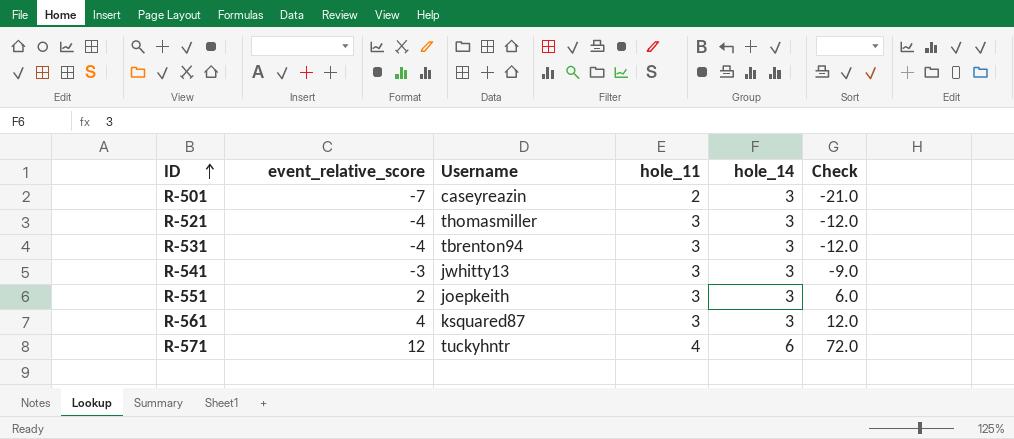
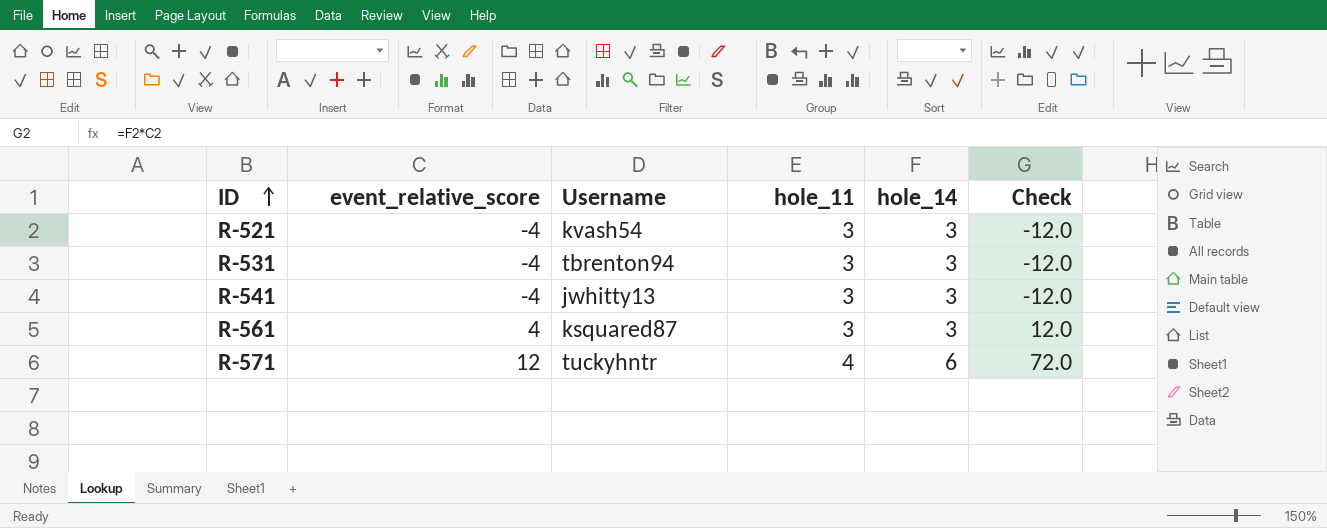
row R-501: -7 | caseyreazin | 2 | 3 | -21.0 -> none
row R-551: 2 | joepkeith | 3 | 3 | 6.0 -> none
R-521 | Username: thomasmiller -> kvash54
R-541 | event_relative_score: -3 -> -4
R-541 | Check: -9.0 -> -12.0

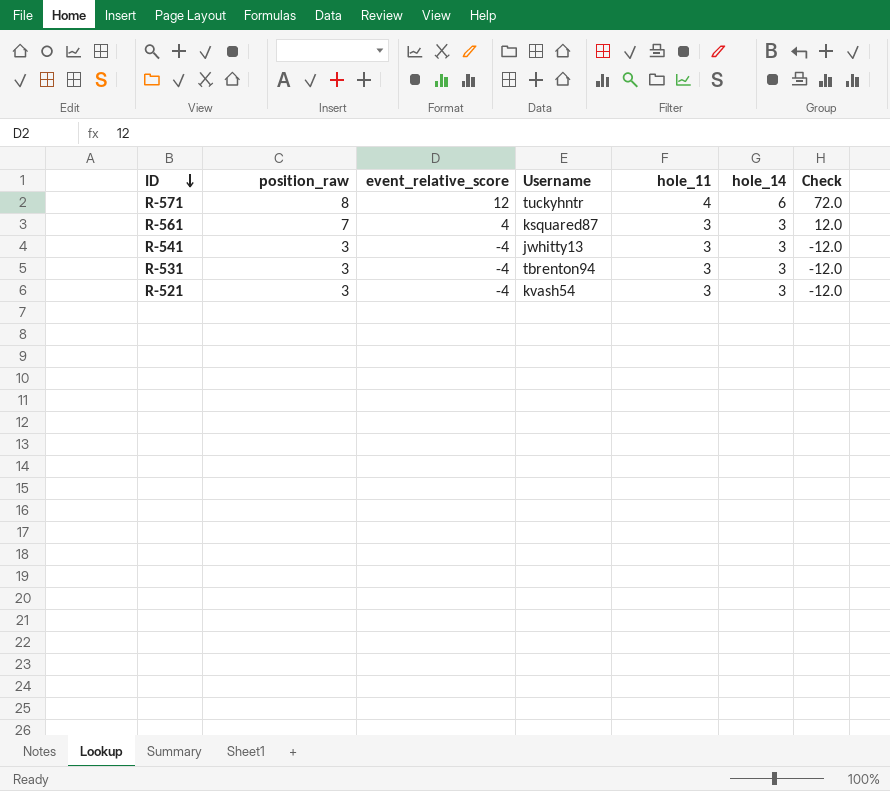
row order: ID ascending -> ID descending
column position_raw | position: none -> 2

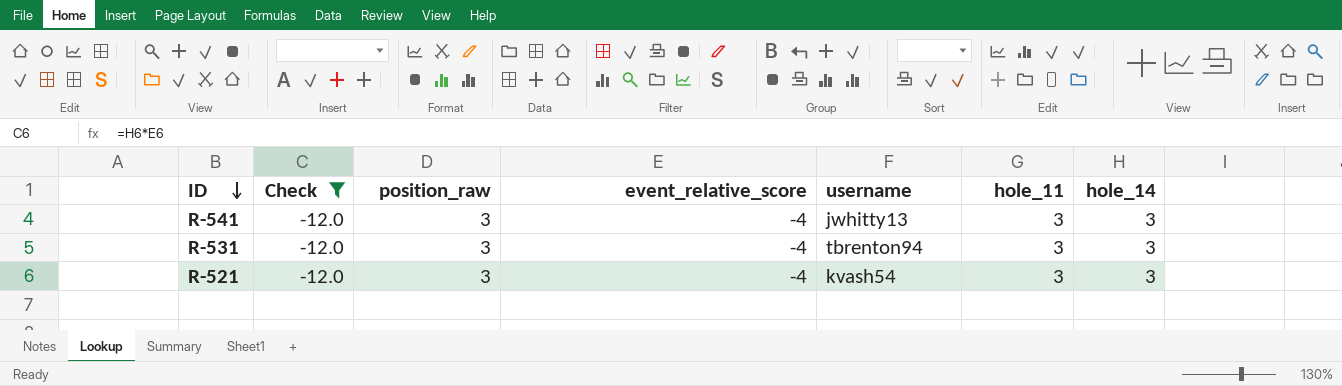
filter: none -> Check = -12.0
column Check | position: 7 -> 2
column name: Username -> username

